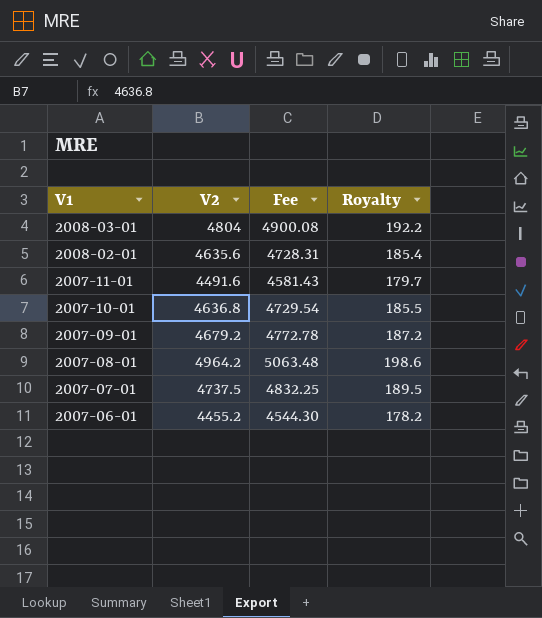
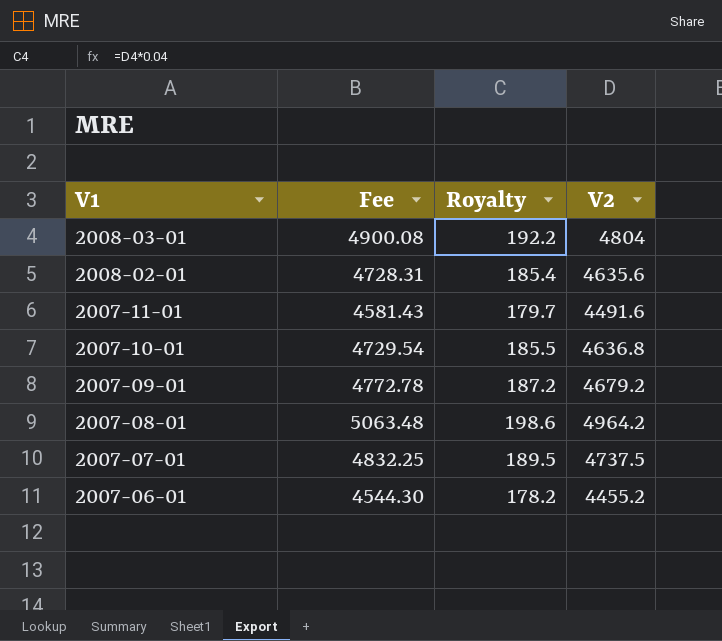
column V2 | position: 2 -> 4

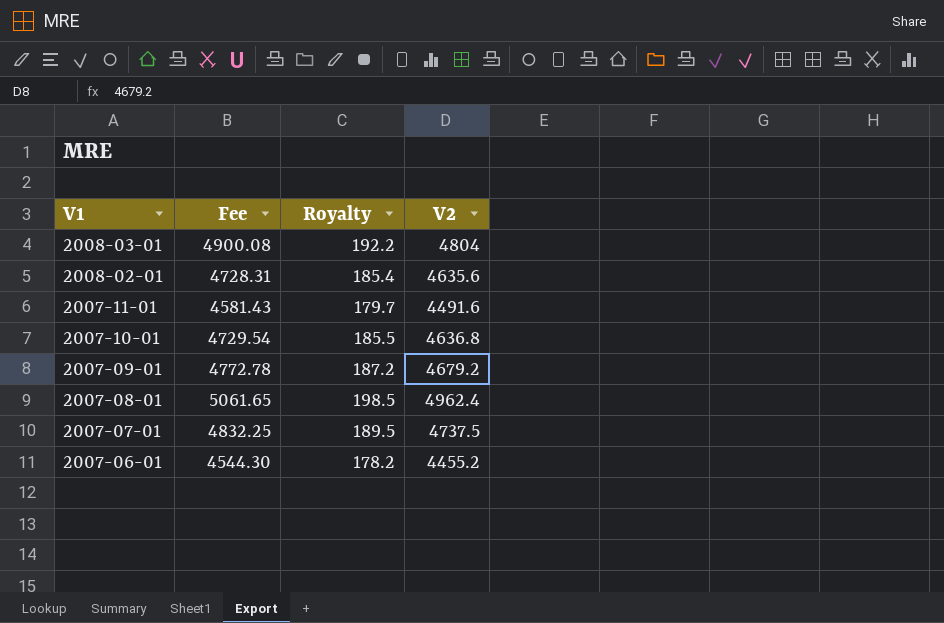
2007-08-01 | Fee: 5063.48 -> 5061.65
2007-08-01 | Royalty: 198.6 -> 198.5
2007-08-01 | V2: 4964.2 -> 4962.4

